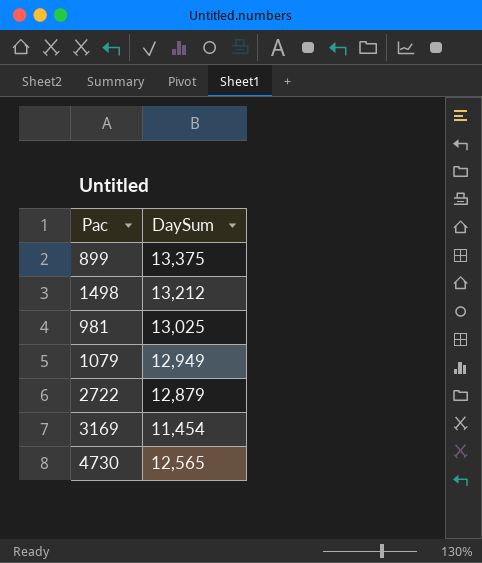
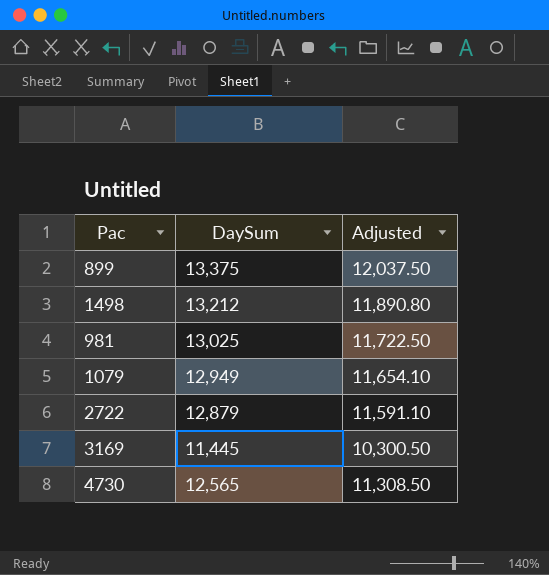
column Adjusted | formula: none -> [DaySum] * 0.9
3169 | DaySum: 11,454 -> 11,445

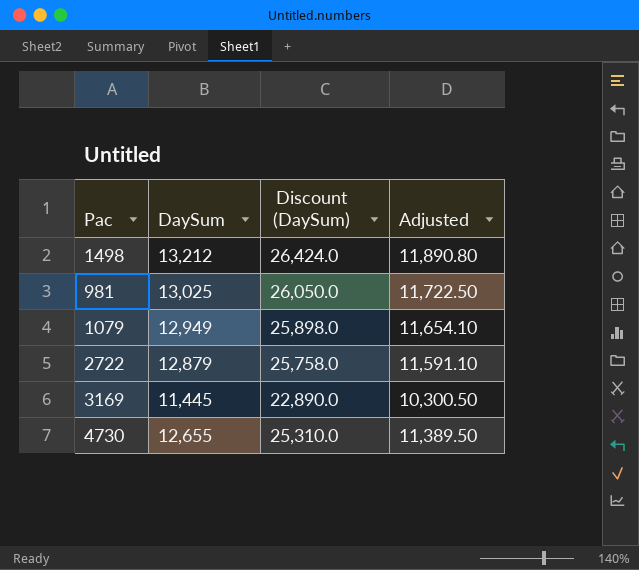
column Discount (DaySum) | formula: none -> [DaySum] * 2
row 899: 13,375 | 12,037.50 -> none
4730 | DaySum: 12,565 -> 12,655
4730 | Adjusted: 11,308.50 -> 11,389.50

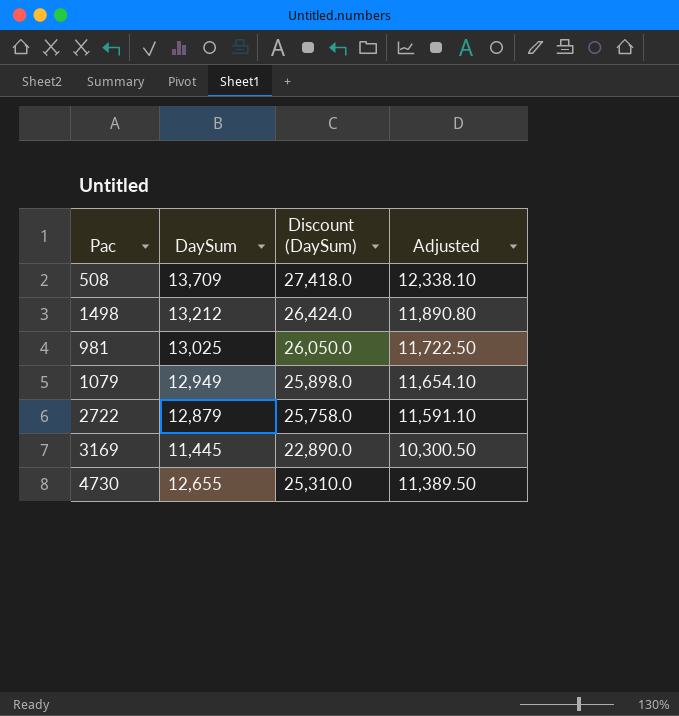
row 508: none -> 13,709 | 27,418.0 | 12,338.10

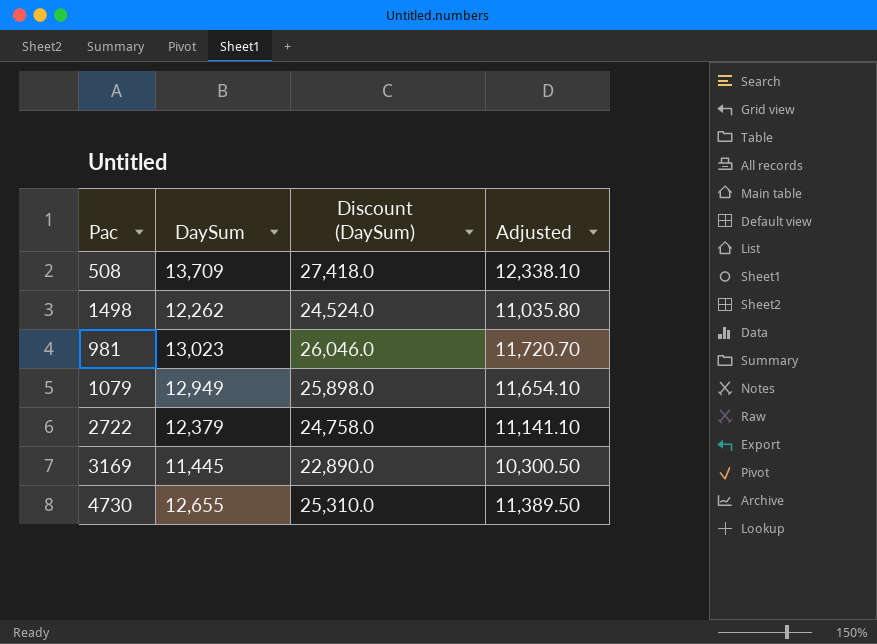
1498 | DaySum: 13,212 -> 12,262
1498 | Discount (DaySum): 26,424.0 -> 24,524.0
1498 | Adjusted: 11,890.80 -> 11,035.80
981 | DaySum: 13,025 -> 13,023
981 | Discount (DaySum): 26,050.0 -> 26,046.0
981 | Adjusted: 11,722.50 -> 11,720.70
2722 | DaySum: 12,879 -> 12,379
2722 | Discount (DaySum): 25,758.0 -> 24,758.0
2722 | Adjusted: 11,591.10 -> 11,141.10

